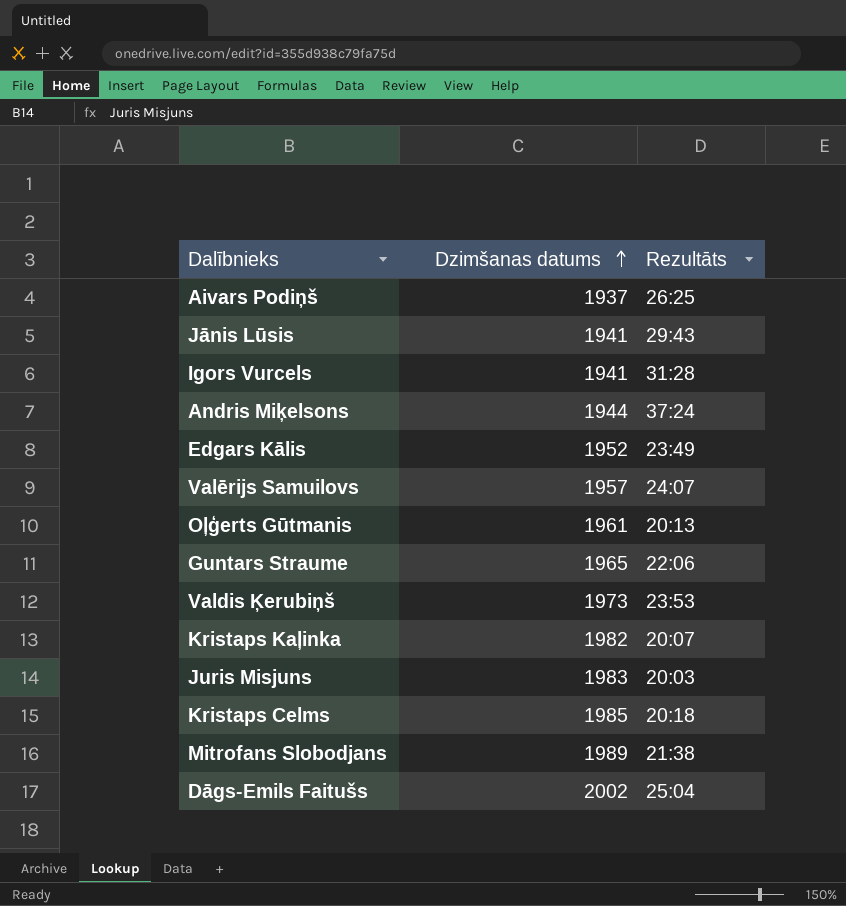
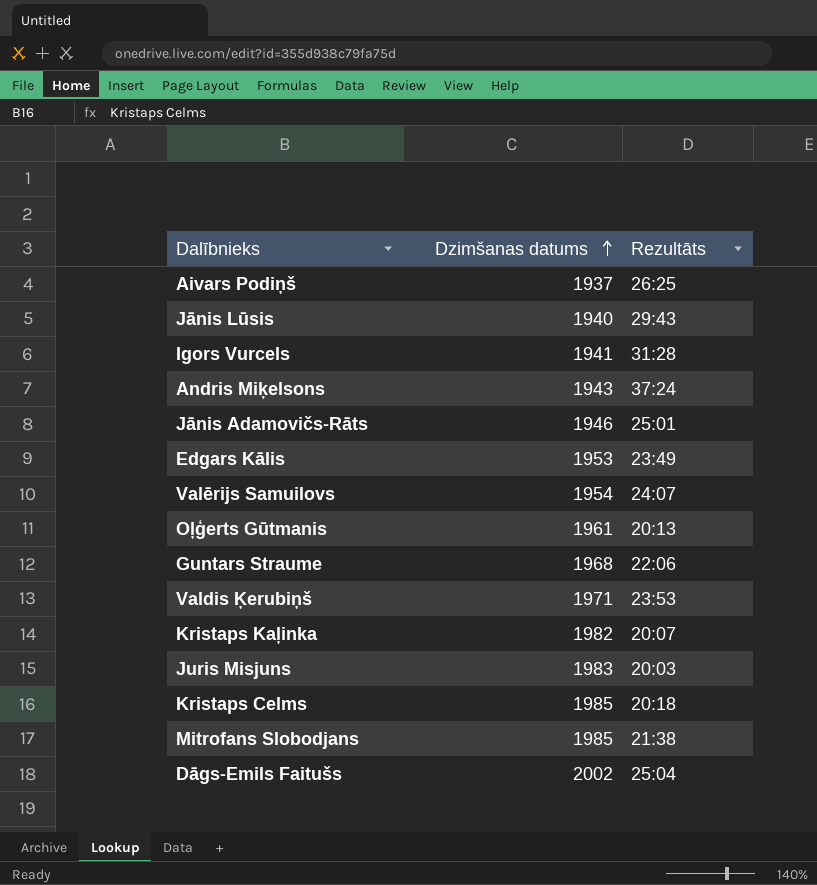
Jānis Lūsis | Dzimšanas datums: 1941 -> 1940
Andris Miķelsons | Dzimšanas datums: 1944 -> 1943
row Jānis Adamovičs-Rāts: none -> 1946 | 25:01
Edgars Kālis | Dzimšanas datums: 1952 -> 1953
Valērijs Samuilovs | Dzimšanas datums: 1957 -> 1954
Guntars Straume | Dzimšanas datums: 1965 -> 1968
Valdis Ķerubiņš | Dzimšanas datums: 1973 -> 1971
Mitrofans Slobodjans | Dzimšanas datums: 1989 -> 1985

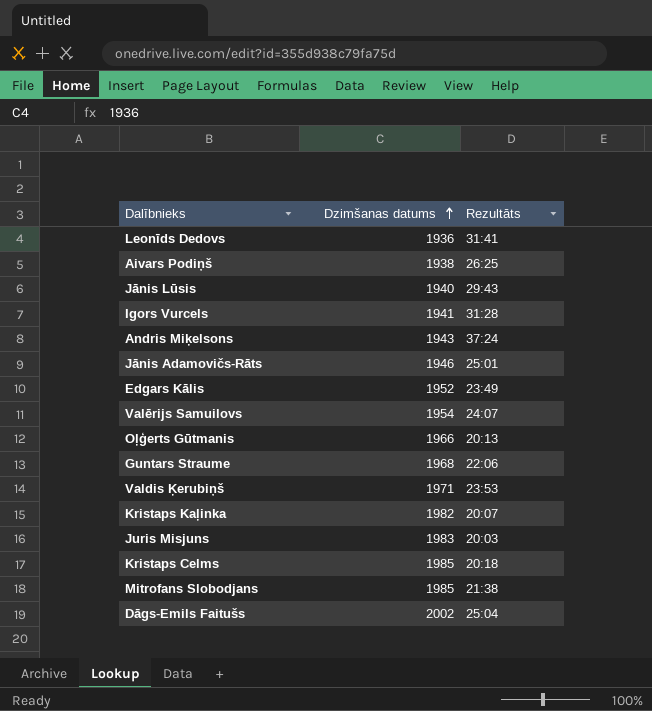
row Leonīds Dedovs: none -> 1936 | 31:41
Aivars Podiņš | Dzimšanas datums: 1937 -> 1938
Edgars Kālis | Dzimšanas datums: 1953 -> 1952
Oļģerts Gūtmanis | Dzimšanas datums: 1961 -> 1966

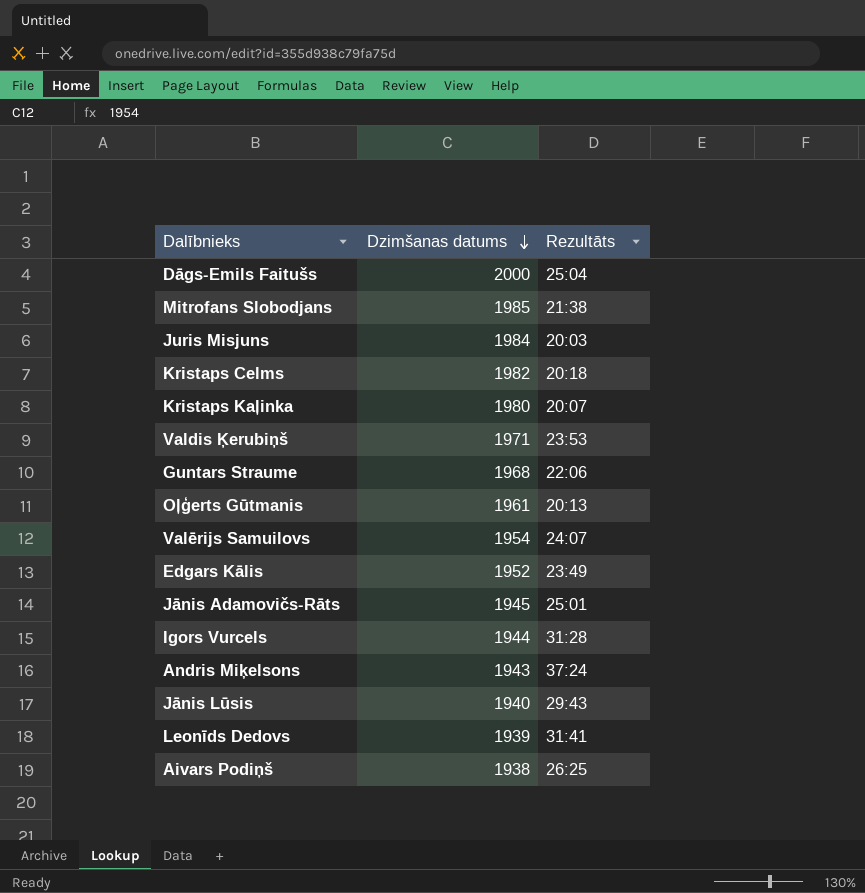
row order: Dzimšanas datums ascending -> Dzimšanas datums descending
Dāgs-Emils Faitušs | Dzimšanas datums: 2002 -> 2000
Juris Misjuns | Dzimšanas datums: 1983 -> 1984
Kristaps Celms | Dzimšanas datums: 1985 -> 1982
Kristaps Kaļinka | Dzimšanas datums: 1982 -> 1980
Oļģerts Gūtmanis | Dzimšanas datums: 1966 -> 1961
Jānis Adamovičs-Rāts | Dzimšanas datums: 1946 -> 1945
Igors Vurcels | Dzimšanas datums: 1941 -> 1944
Leonīds Dedovs | Dzimšanas datums: 1936 -> 1939

